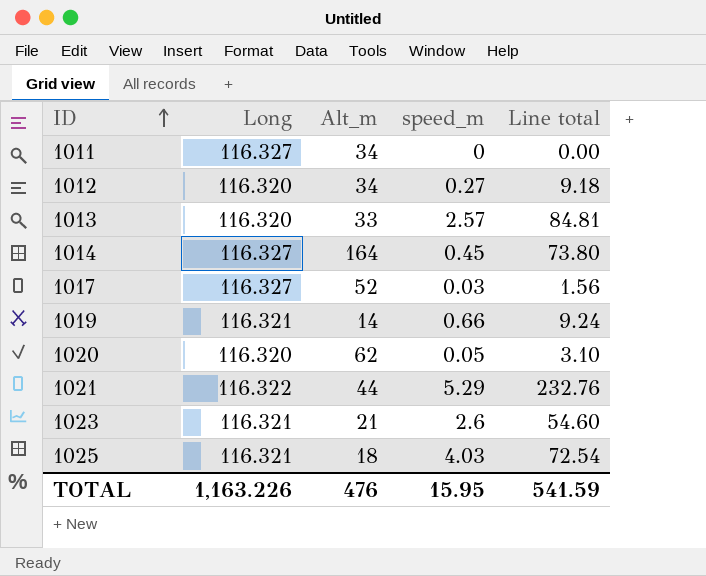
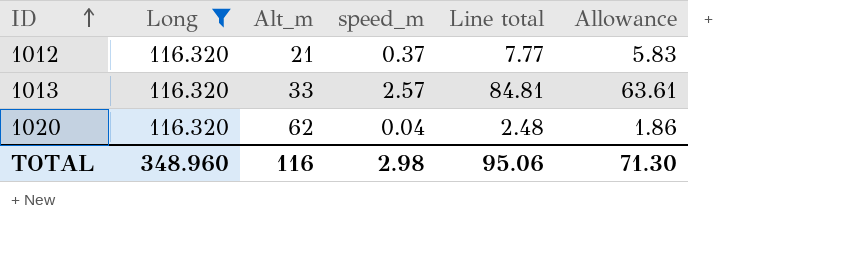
filter: none -> Long = 116.320
column Allowance | formula: none -> [Line total] * 0.75
1012 | Alt_m: 34 -> 21
1012 | speed_m: 0.27 -> 0.37
1012 | Line total: 9.18 -> 7.77
1020 | speed_m: 0.05 -> 0.04
1020 | Line total: 3.10 -> 2.48
TOTAL | Long: 1,163.226 -> 348.960
TOTAL | Alt_m: 476 -> 116
TOTAL | speed_m: 15.95 -> 2.98
TOTAL | Line total: 541.59 -> 95.06

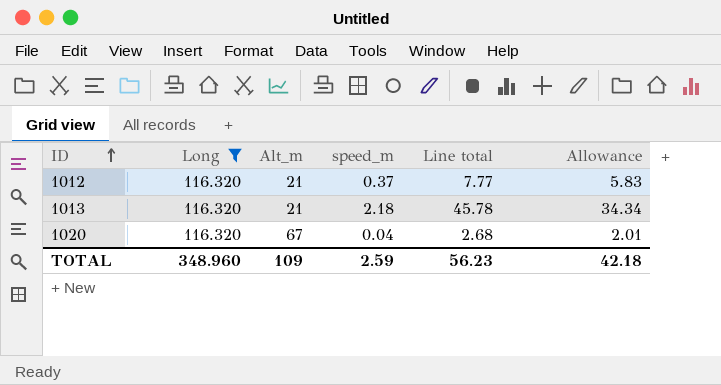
1013 | Alt_m: 33 -> 21
1013 | speed_m: 2.57 -> 2.18
1013 | Line total: 84.81 -> 45.78
1013 | Allowance: 63.61 -> 34.34
1020 | Alt_m: 62 -> 67
1020 | Line total: 2.48 -> 2.68
1020 | Allowance: 1.86 -> 2.01
TOTAL | Alt_m: 116 -> 109
TOTAL | speed_m: 2.98 -> 2.59
TOTAL | Line total: 95.06 -> 56.23
TOTAL | Allowance: 71.30 -> 42.18

